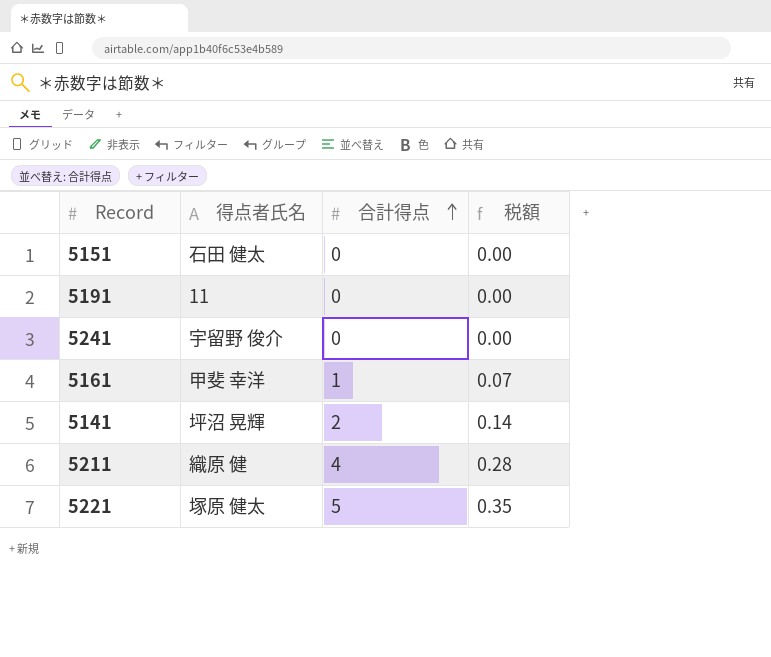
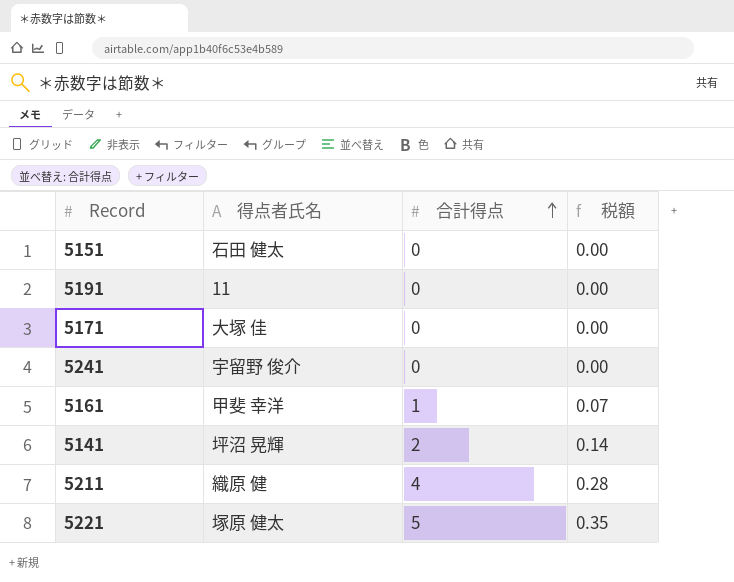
row 5171: none -> 大塚 佳 | 0 | 0.00

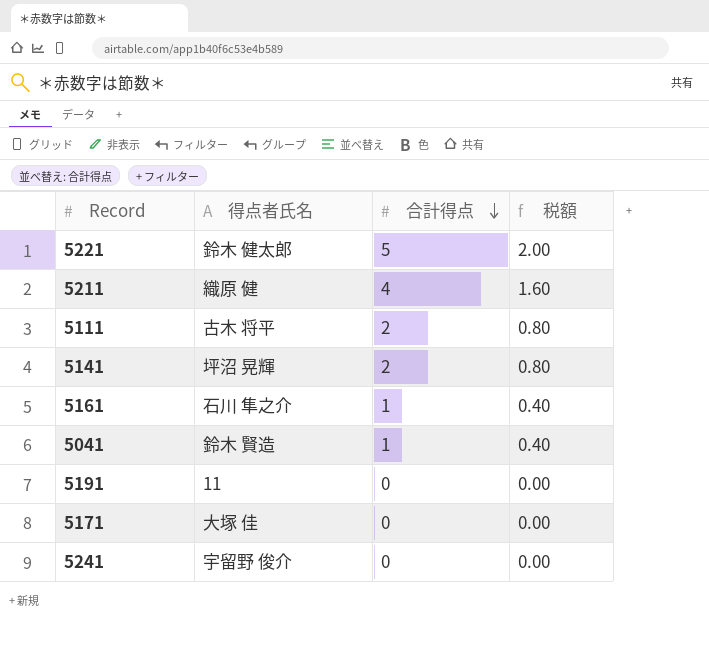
row order: 合計得点 ascending -> 合計得点 descending
column 税額 | formula: [合計得点] * 0.07 -> [合計得点] * 0.4
row 5151: 石田 健太 | 0 | 0.00 -> none
5221 | 得点者氏名: 塚原 健太 -> 鈴木 健太郎
row 5111: none -> 古木 将平 | 2 | 0.80
5161 | 得点者氏名: 甲斐 幸洋 -> 石川 隼之介
row 5041: none -> 鈴木 賢造 | 1 | 0.40

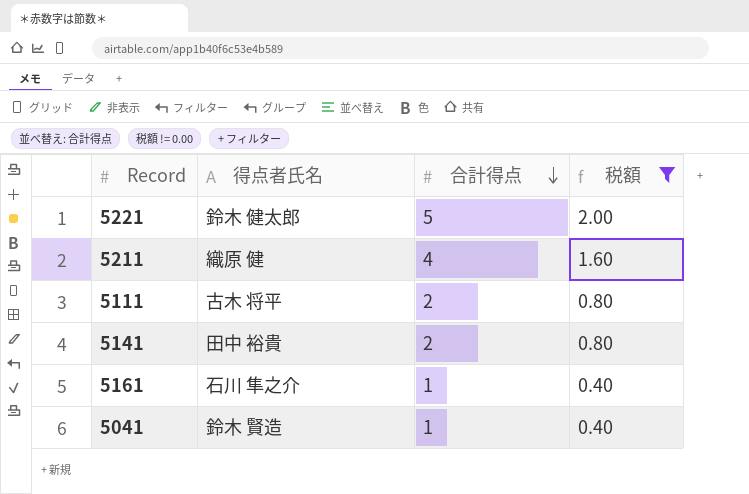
filter: none -> 税額 != 0.00
5141 | 得点者氏名: 坪沼 晃輝 -> 田中 裕貴

